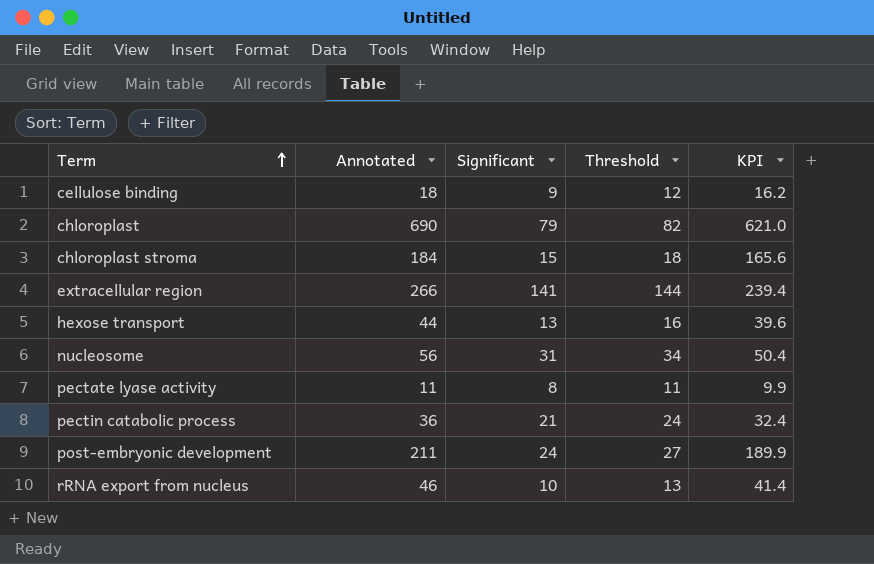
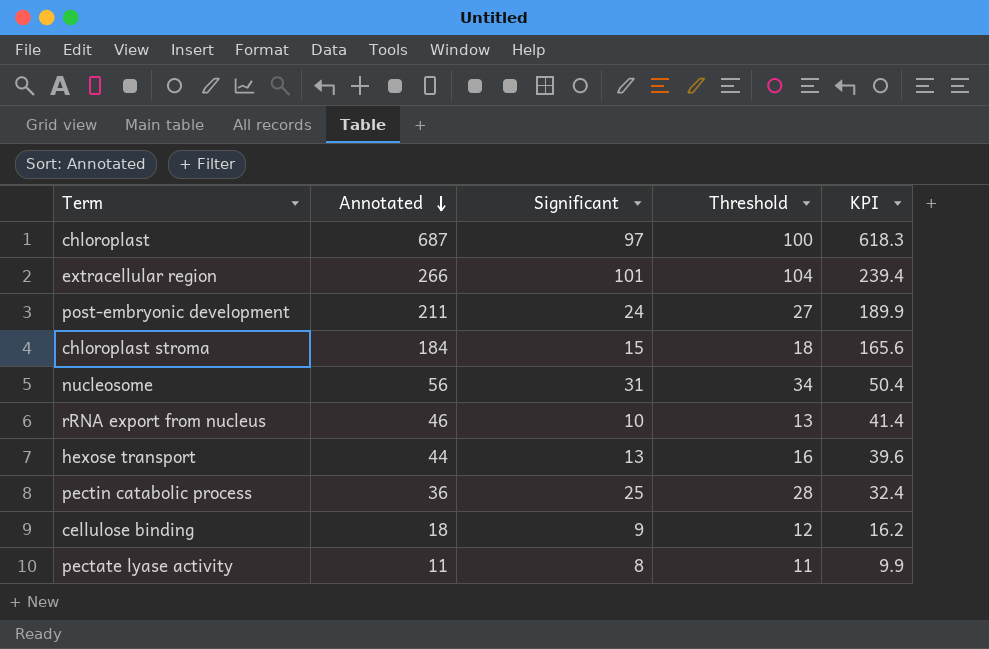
row order: Term ascending -> Annotated descending
chloroplast | Annotated: 690 -> 687
chloroplast | Significant: 79 -> 97
chloroplast | Threshold: 82 -> 100
chloroplast | KPI: 621.0 -> 618.3
extracellular region | Significant: 141 -> 101
extracellular region | Threshold: 144 -> 104
pectin catabolic process | Significant: 21 -> 25
pectin catabolic process | Threshold: 24 -> 28

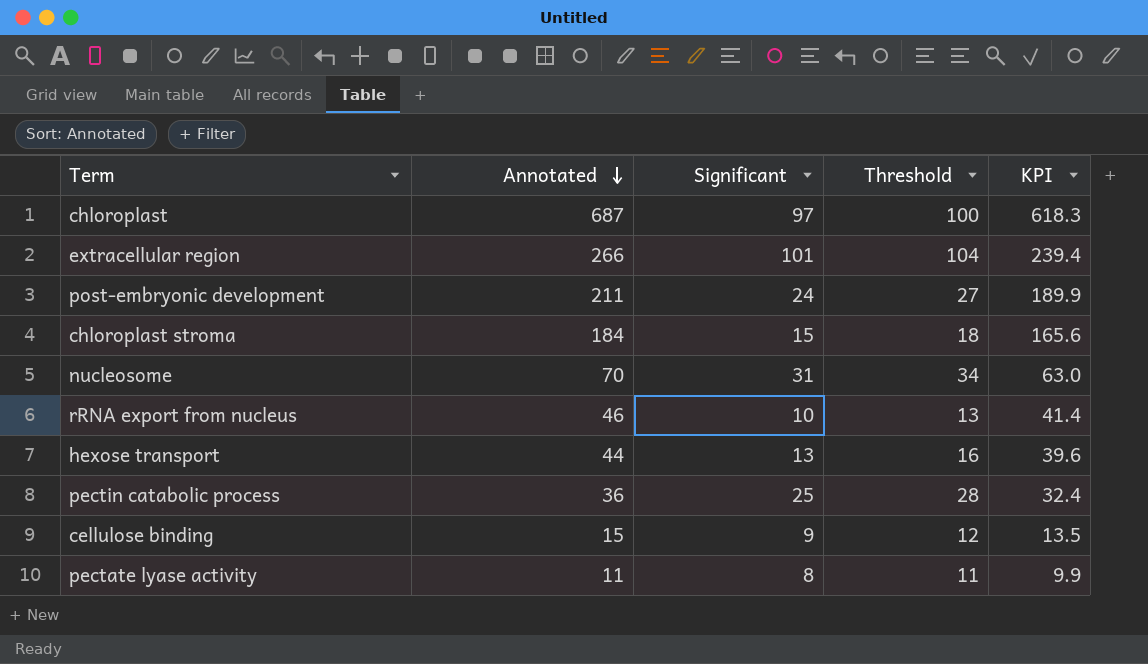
nucleosome | Annotated: 56 -> 70
nucleosome | KPI: 50.4 -> 63.0
cellulose binding | Annotated: 18 -> 15
cellulose binding | KPI: 16.2 -> 13.5

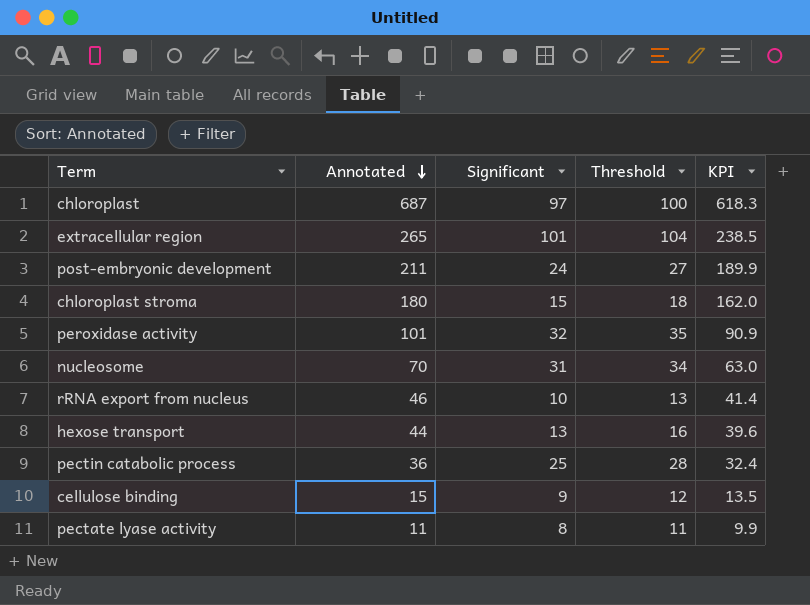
extracellular region | Annotated: 266 -> 265
extracellular region | KPI: 239.4 -> 238.5
chloroplast stroma | Annotated: 184 -> 180
chloroplast stroma | KPI: 165.6 -> 162.0
row peroxidase activity: none -> 101 | 32 | 35 | 90.9

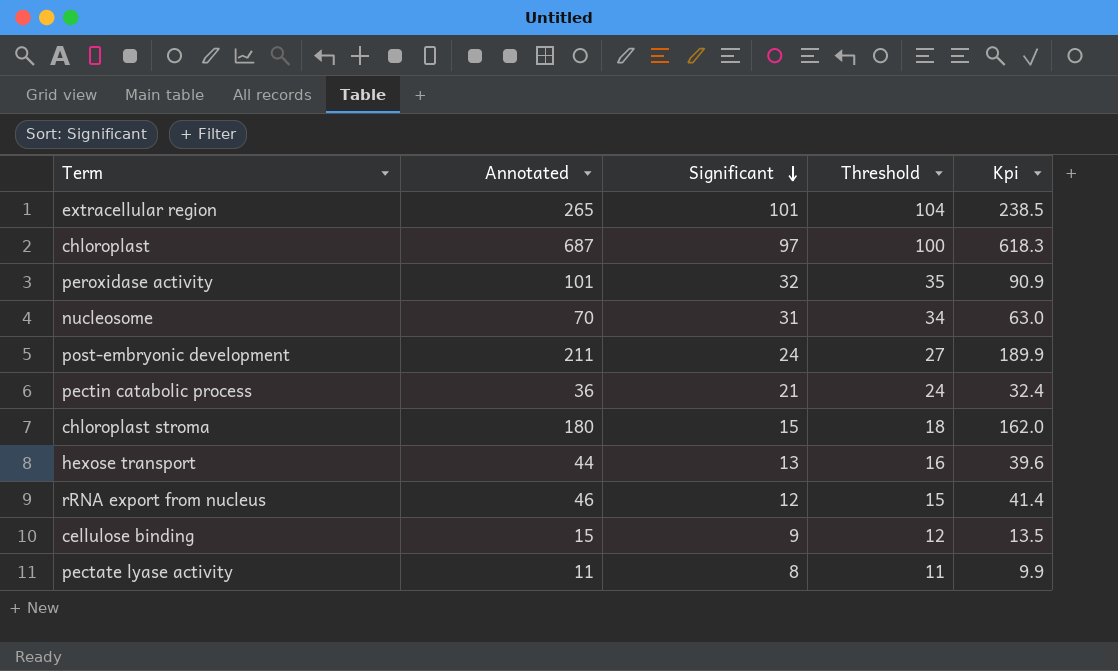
row order: Annotated descending -> Significant descending
column name: KPI -> Kpi
pectin catabolic process | Significant: 25 -> 21
pectin catabolic process | Threshold: 28 -> 24
rRNA export from nucleus | Significant: 10 -> 12
rRNA export from nucleus | Threshold: 13 -> 15

